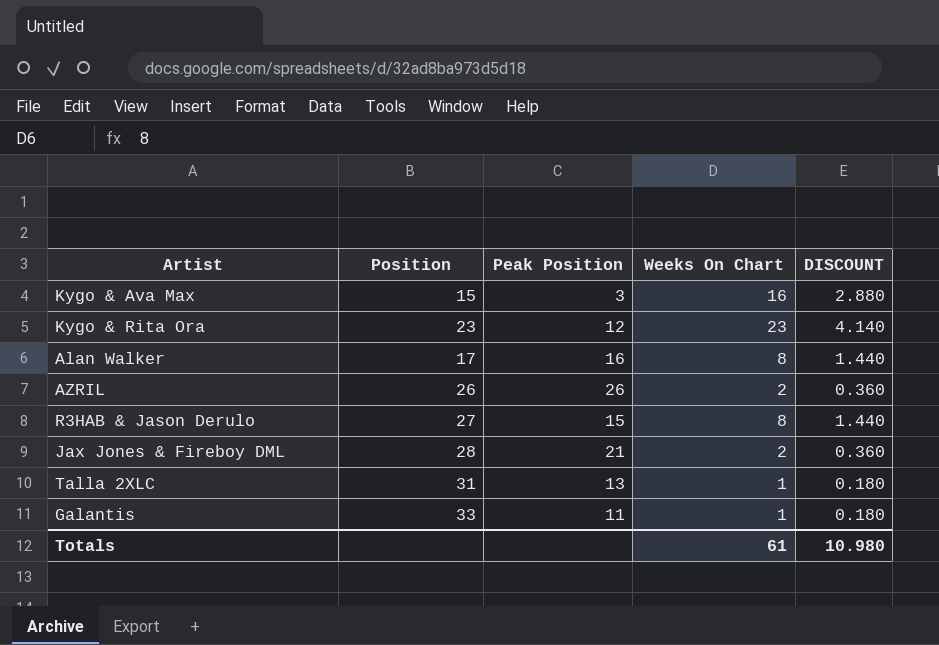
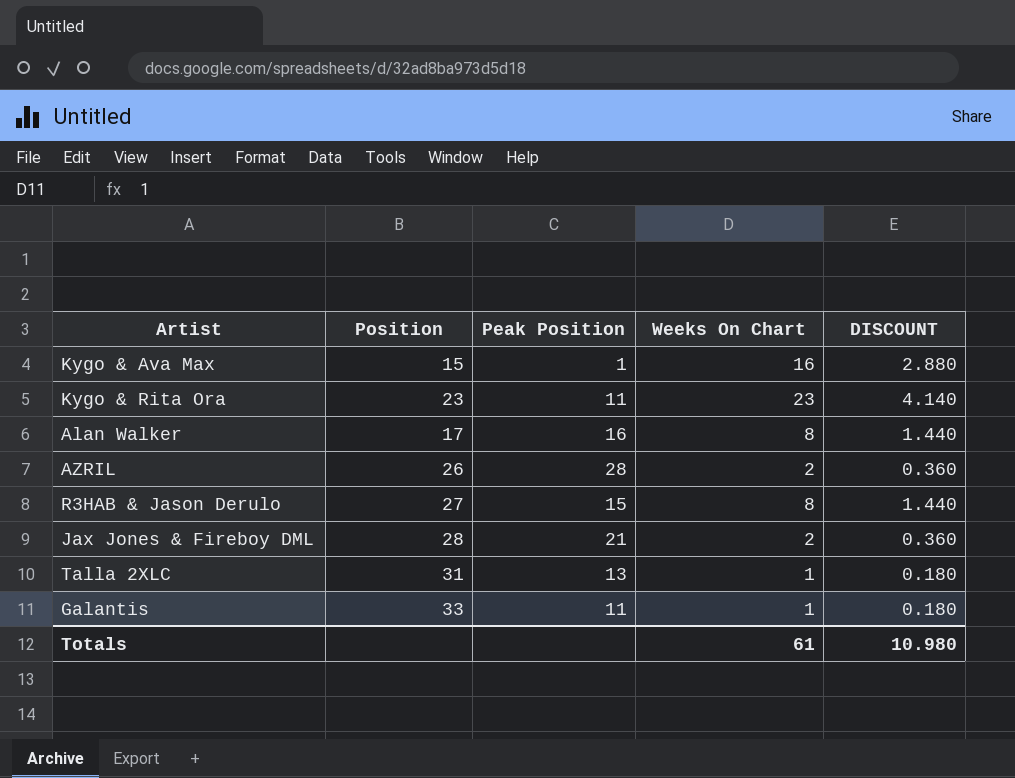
Kygo & Ava Max | Peak Position: 3 -> 1
Kygo & Rita Ora | Peak Position: 12 -> 11
AZRIL | Peak Position: 26 -> 28

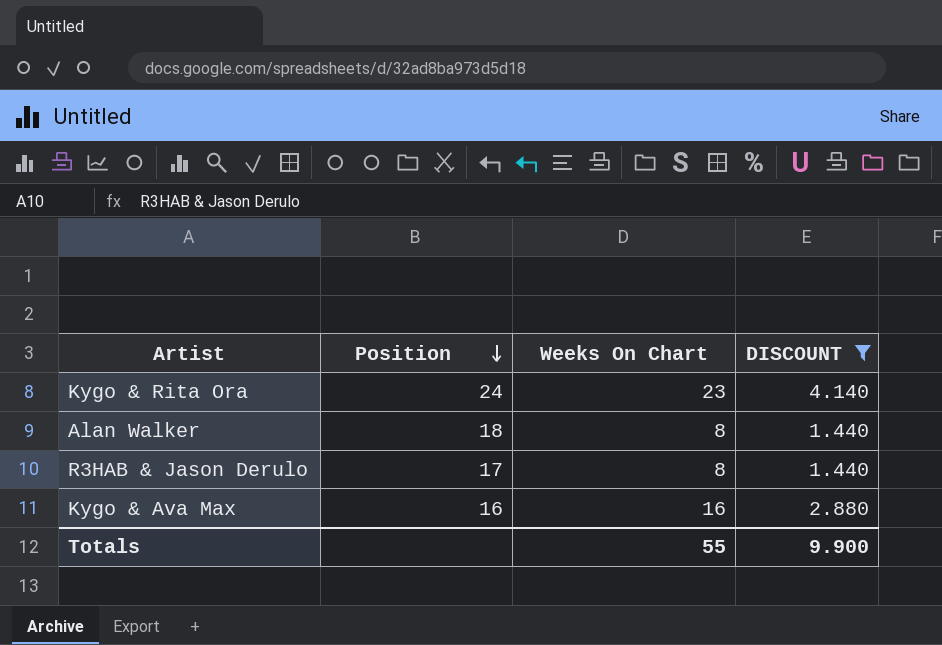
filter: none -> DISCOUNT >= 1.440
row order: none -> Position descending
column Peak Position | position: 3 -> none
Kygo & Rita Ora | Position: 23 -> 24
Alan Walker | Position: 17 -> 18
R3HAB & Jason Derulo | Position: 27 -> 17
Kygo & Ava Max | Position: 15 -> 16
Totals | Weeks On Chart: 61 -> 55
Totals | DISCOUNT: 10.980 -> 9.900

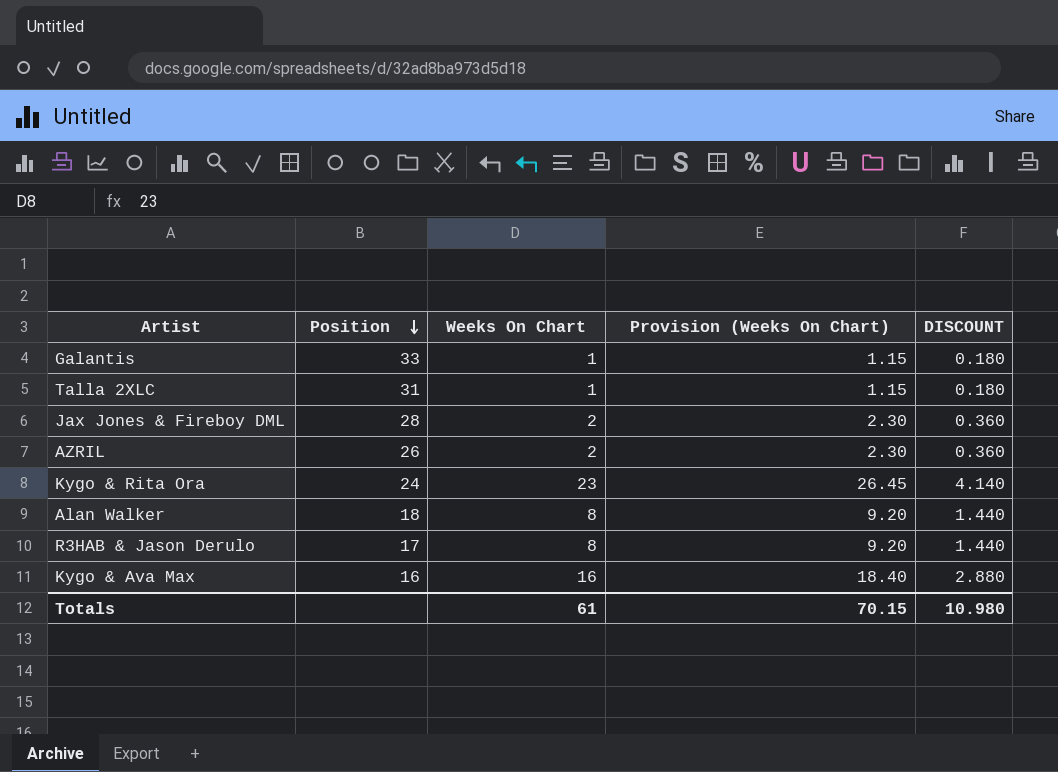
filter: DISCOUNT >= 1.440 -> none
column Provision (Weeks On Chart) | formula: none -> [Weeks On Chart] * 1.15
Totals | Weeks On Chart: 55 -> 61
Totals | DISCOUNT: 9.900 -> 10.980

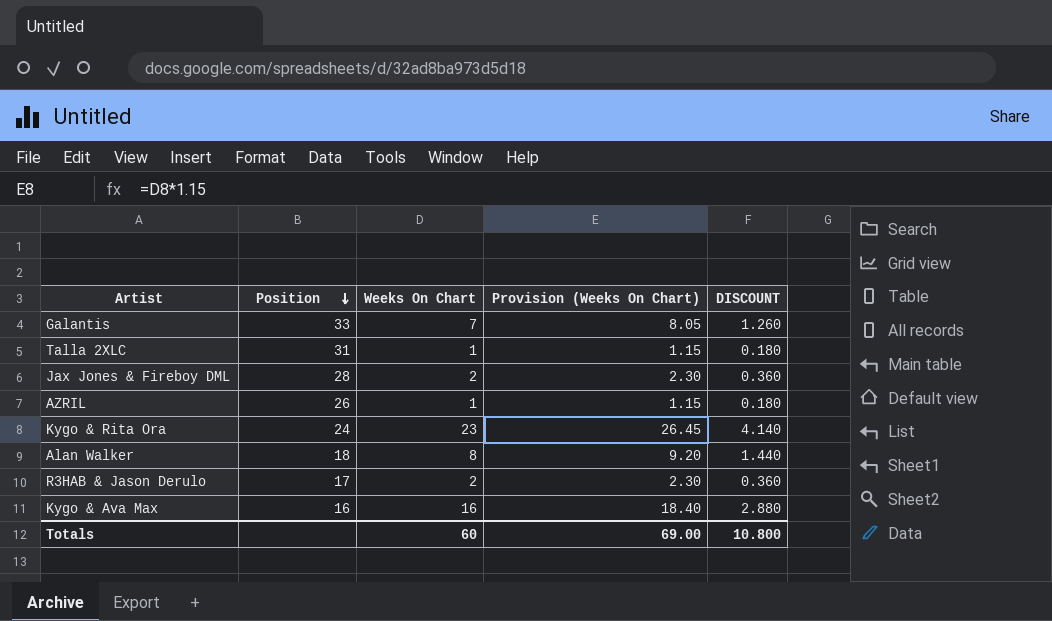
Galantis | Weeks On Chart: 1 -> 7
Galantis | Provision (Weeks On Chart): 1.15 -> 8.05
Galantis | DISCOUNT: 0.180 -> 1.260
AZRIL | Weeks On Chart: 2 -> 1
AZRIL | Provision (Weeks On Chart): 2.30 -> 1.15
AZRIL | DISCOUNT: 0.360 -> 0.180
R3HAB & Jason Derulo | Weeks On Chart: 8 -> 2
R3HAB & Jason Derulo | Provision (Weeks On Chart): 9.20 -> 2.30
R3HAB & Jason Derulo | DISCOUNT: 1.440 -> 0.360
Totals | Weeks On Chart: 61 -> 60
Totals | Provision (Weeks On Chart): 70.15 -> 69.00
Totals | DISCOUNT: 10.980 -> 10.800

